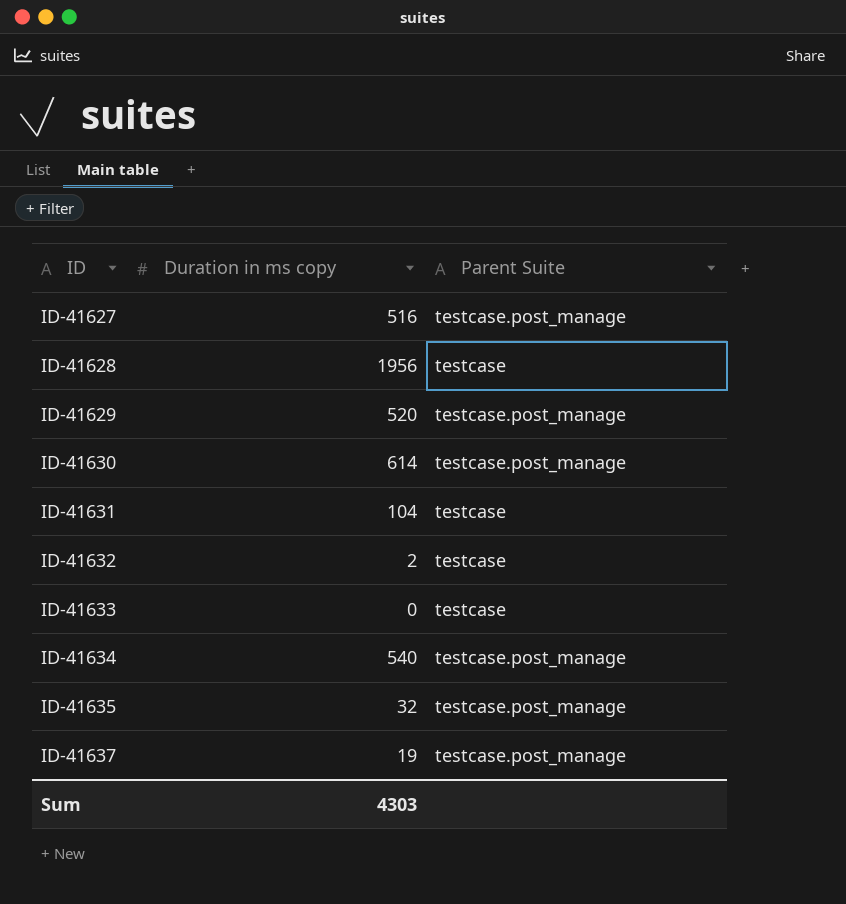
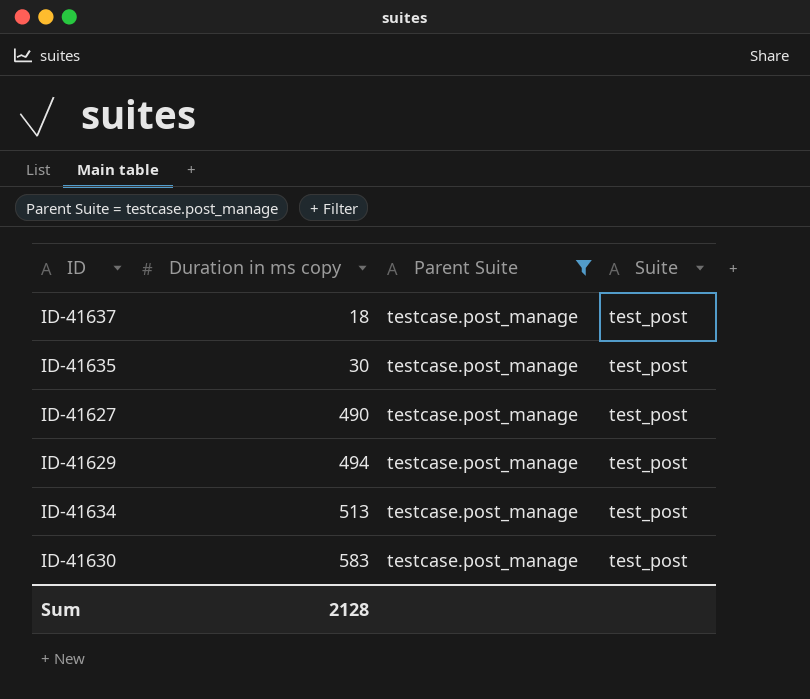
filter: none -> Parent Suite = testcase.post_manage
row order: ID ascending -> Duration in ms copy ascending
column Suite | position: none -> 4
ID-41637 | Duration in ms copy: 19 -> 18
ID-41635 | Duration in ms copy: 32 -> 30
ID-41627 | Duration in ms copy: 516 -> 490
ID-41629 | Duration in ms copy: 520 -> 494
ID-41634 | Duration in ms copy: 540 -> 513
ID-41630 | Duration in ms copy: 614 -> 583
Sum | Duration in ms copy: 4303 -> 2128

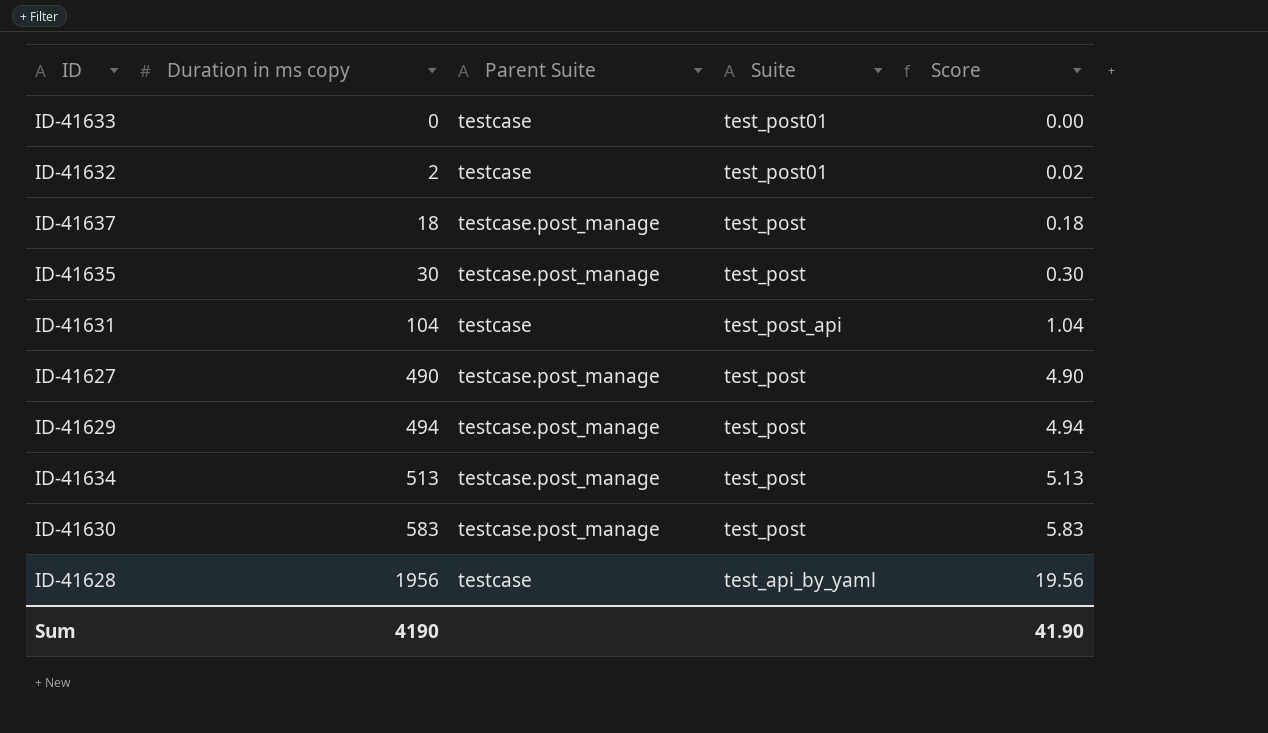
filter: Parent Suite = testcase.post_manage -> none
column Score | formula: none -> [Duration in ms copy] * 0.01
Sum | Duration in ms copy: 2128 -> 4190

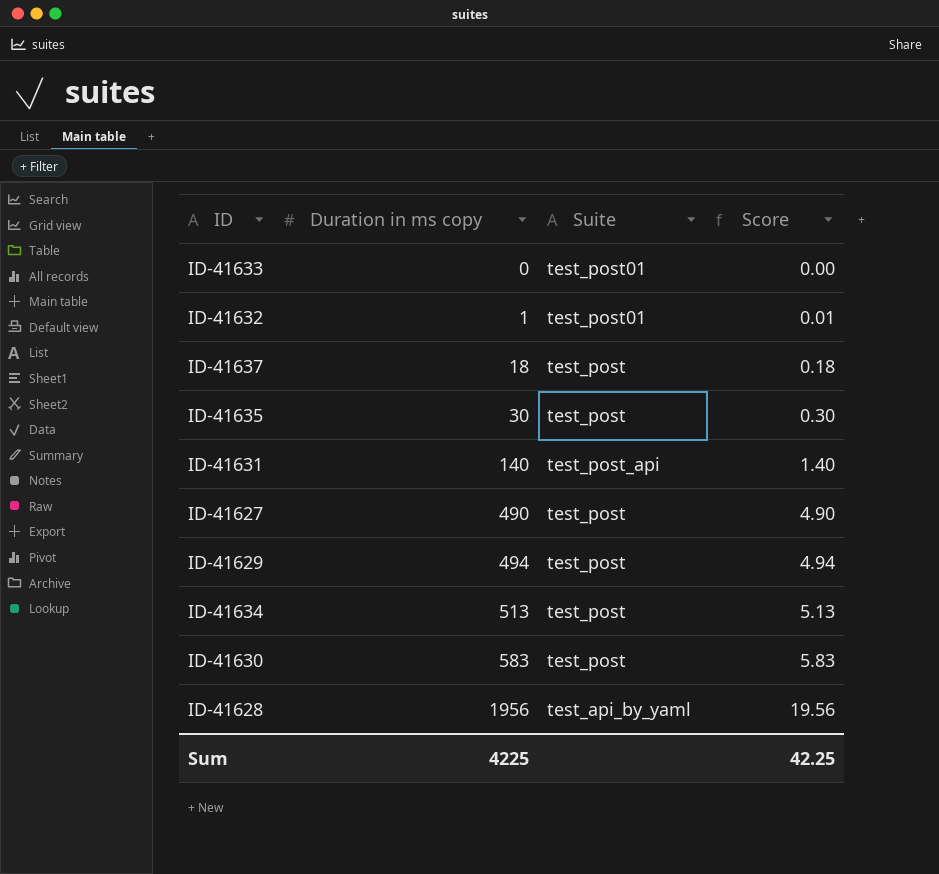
column Parent Suite | position: 3 -> none
ID-41632 | Duration in ms copy: 2 -> 1
ID-41632 | Score: 0.02 -> 0.01
ID-41631 | Duration in ms copy: 104 -> 140
ID-41631 | Score: 1.04 -> 1.40
Sum | Duration in ms copy: 4190 -> 4225
Sum | Score: 41.90 -> 42.25

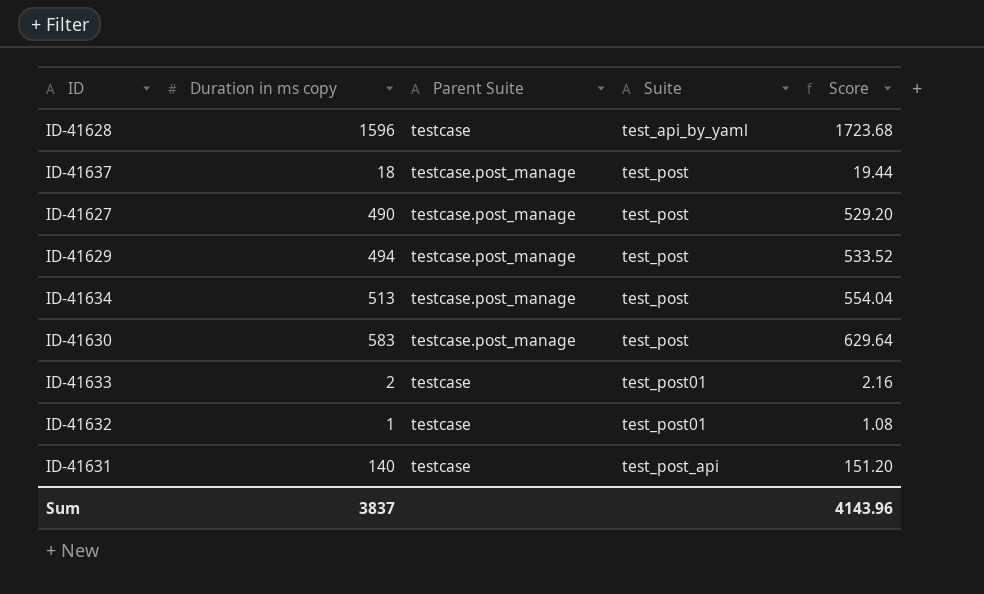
row order: Duration in ms copy ascending -> Suite ascending
column Parent Suite | position: none -> 3
column Score | formula: [Duration in ms copy] * 0.01 -> [Duration in ms copy] * 1.08
row ID-41635: 30 | test_post | 0.30 -> none
ID-41628 | Duration in ms copy: 1956 -> 1596
ID-41633 | Duration in ms copy: 0 -> 2
Sum | Duration in ms copy: 4225 -> 3837
Sum | Score: 42.25 -> 4143.96

